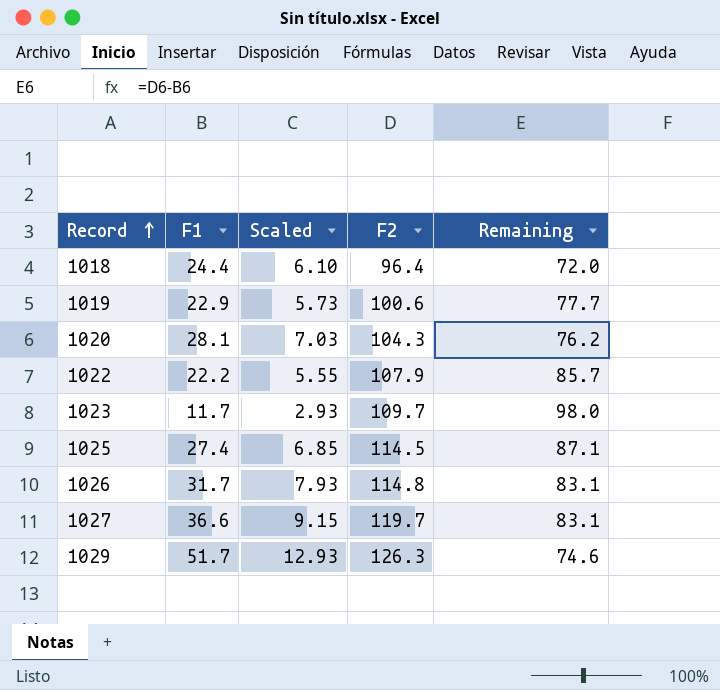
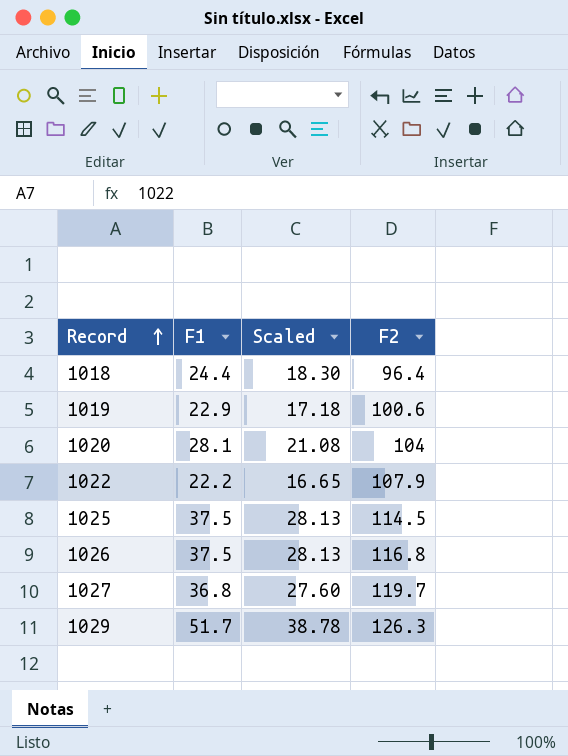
column Remaining | formula: [F2] - [F1] -> none
column Scaled | formula: [F1] * 0.25 -> [F1] * 0.75
row 1023: 11.7 | 2.93 | 109.7 | 98.0 -> none
1020 | F2: 104.3 -> 104
1025 | F1: 27.4 -> 37.5
1026 | F1: 31.7 -> 37.5
1026 | F2: 114.8 -> 116.8
1027 | F1: 36.6 -> 36.8

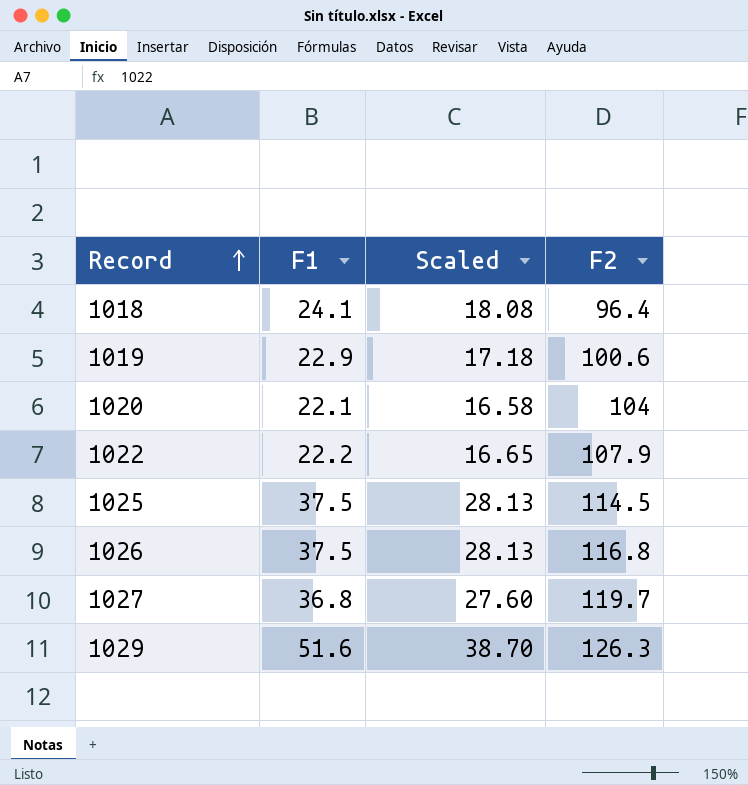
1018 | F1: 24.4 -> 24.1
1018 | Scaled: 18.30 -> 18.08
1020 | F1: 28.1 -> 22.1
1020 | Scaled: 21.08 -> 16.58
1029 | F1: 51.7 -> 51.6
1029 | Scaled: 38.78 -> 38.70

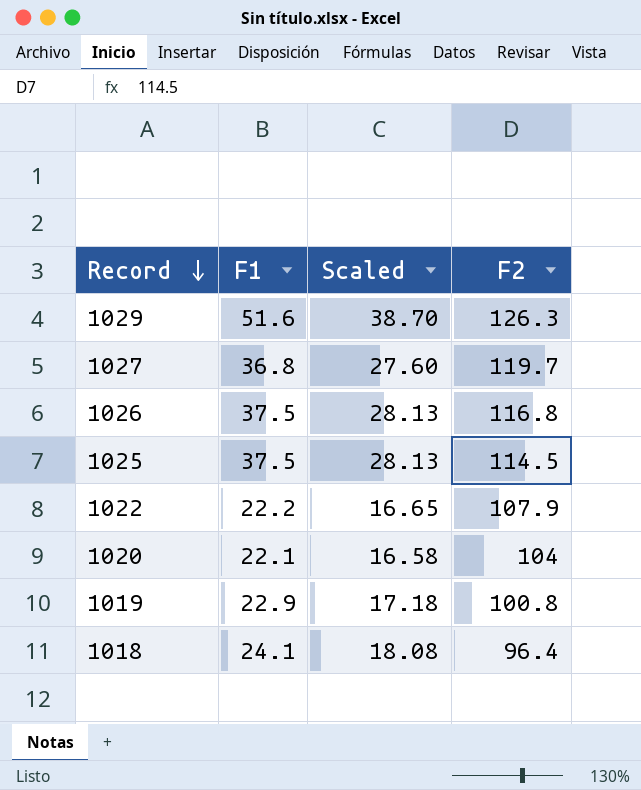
row order: Record ascending -> Record descending
1019 | F2: 100.6 -> 100.8

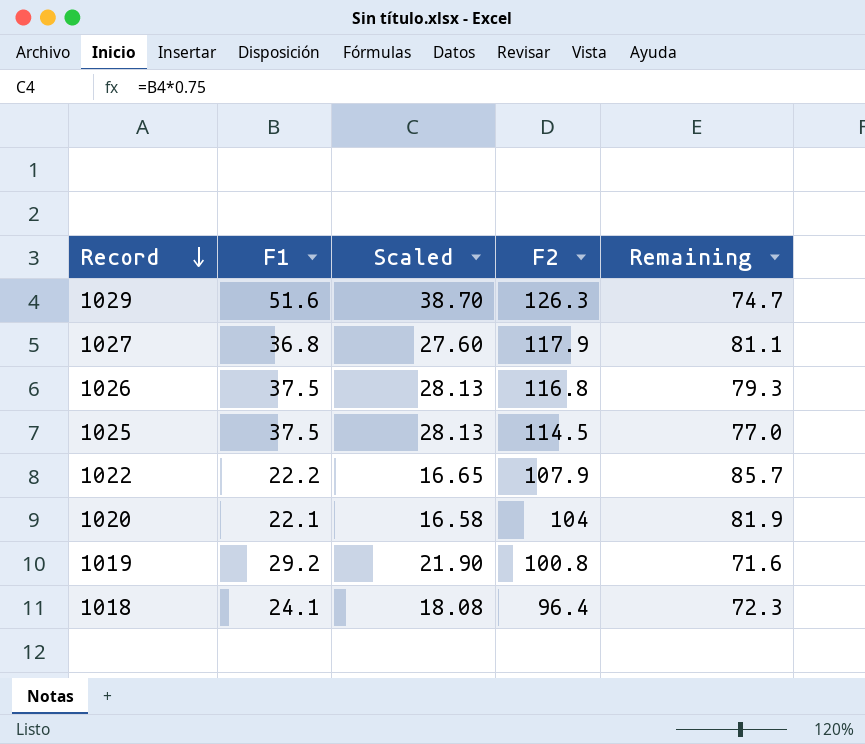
column Remaining | formula: none -> [F2] - [F1]
1027 | F2: 119.7 -> 117.9
1019 | F1: 22.9 -> 29.2
1019 | Scaled: 17.18 -> 21.90

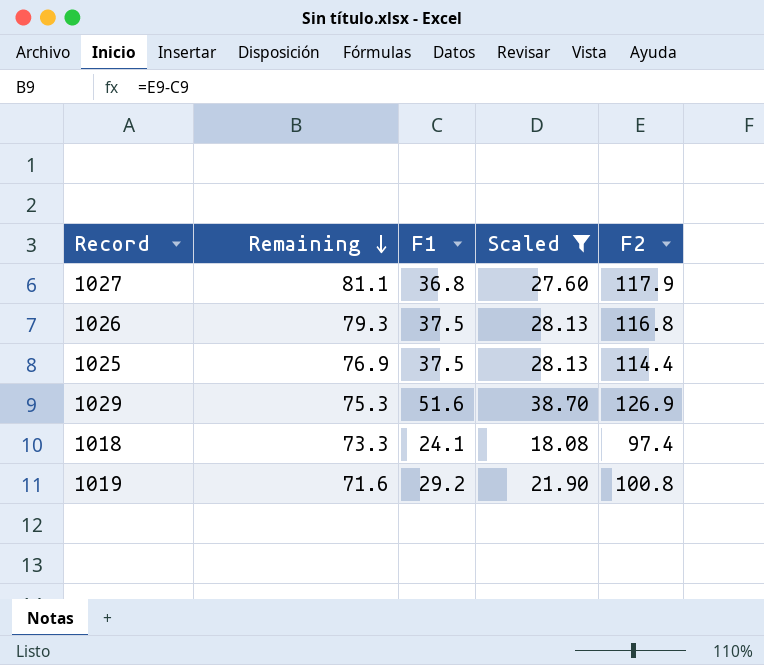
filter: none -> Scaled >= 18.08
row order: Record descending -> Remaining descending
column Remaining | position: 5 -> 2
1025 | Remaining: 77.0 -> 76.9
1025 | F2: 114.5 -> 114.4
1029 | Remaining: 74.7 -> 75.3
1029 | F2: 126.3 -> 126.9
1018 | Remaining: 72.3 -> 73.3
1018 | F2: 96.4 -> 97.4

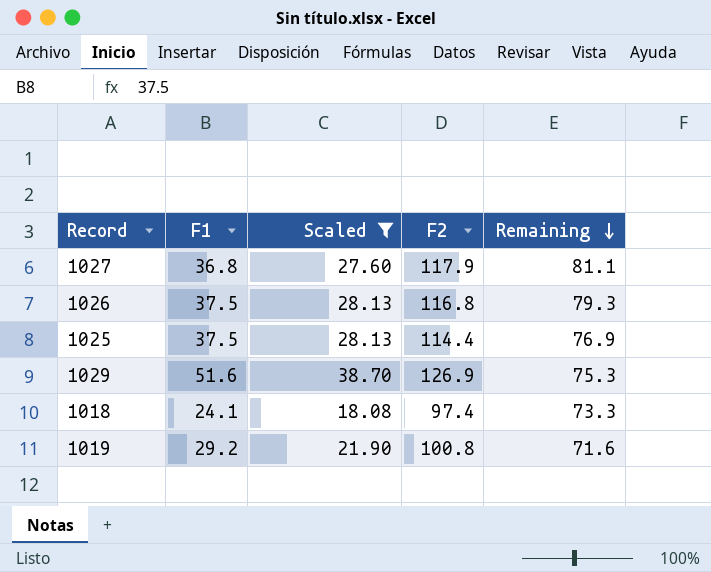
column Remaining | position: 2 -> 5

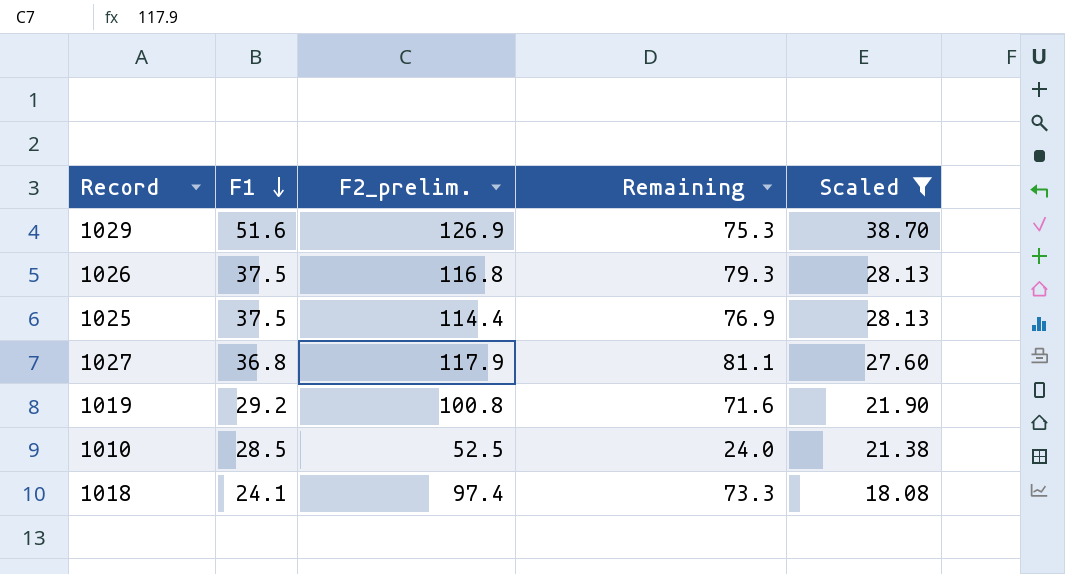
row order: Remaining descending -> F1 descending
column name: F2 -> F2_prelim.
column Scaled | position: 3 -> 5
row 1010: none -> 28.5 | 52.5 | 24.0 | 21.38

